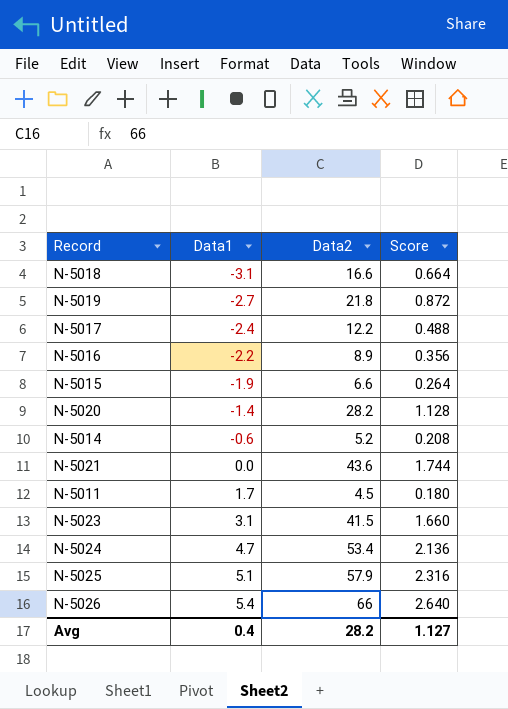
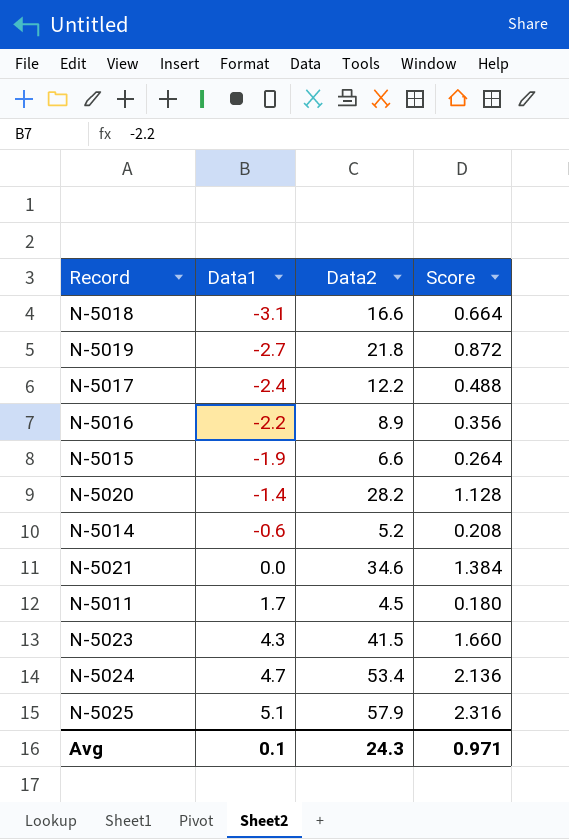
row N-5026: 5.4 | 66 | 2.640 -> none
N-5021 | Data2: 43.6 -> 34.6
N-5021 | Score: 1.744 -> 1.384
N-5023 | Data1: 3.1 -> 4.3
Avg | Data1: 0.4 -> 0.1
Avg | Data2: 28.2 -> 24.3
Avg | Score: 1.127 -> 0.971

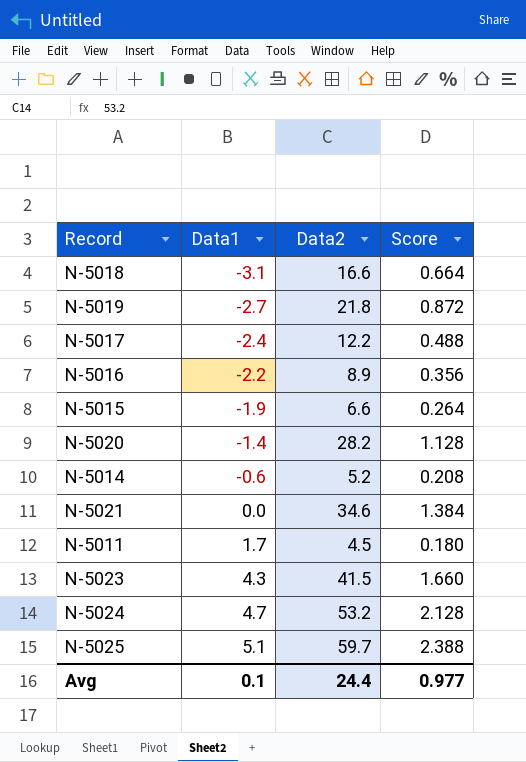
N-5024 | Data2: 53.4 -> 53.2
N-5024 | Score: 2.136 -> 2.128
N-5025 | Data2: 57.9 -> 59.7
N-5025 | Score: 2.316 -> 2.388
Avg | Data2: 24.3 -> 24.4
Avg | Score: 0.971 -> 0.977

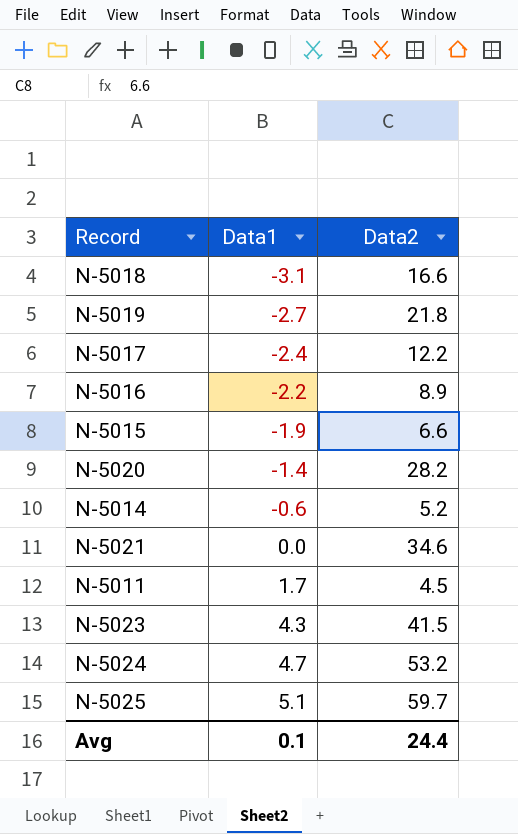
column Score | formula: [Data2] * 0.04 -> none

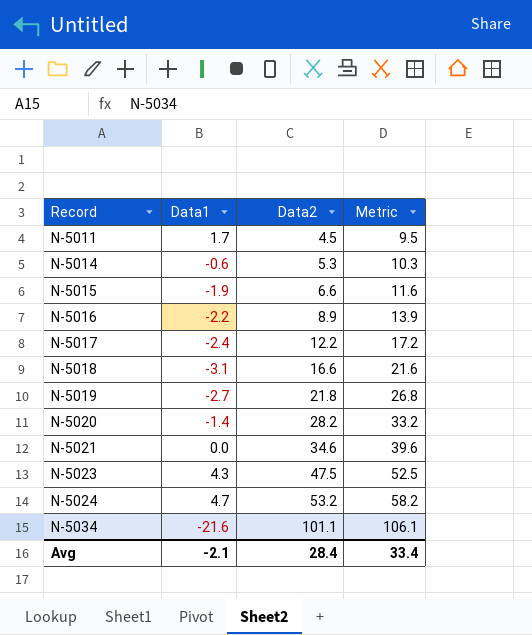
row order: Data1 ascending -> Record ascending
column Metric | formula: none -> [Data2] + 5
row N-5025: 5.1 | 59.7 -> none
N-5014 | Data2: 5.2 -> 5.3
N-5023 | Data2: 41.5 -> 47.5
row N-5034: none -> -21.6 | 101.1 | 106.1
Avg | Data1: 0.1 -> -2.1
Avg | Data2: 24.4 -> 28.4

